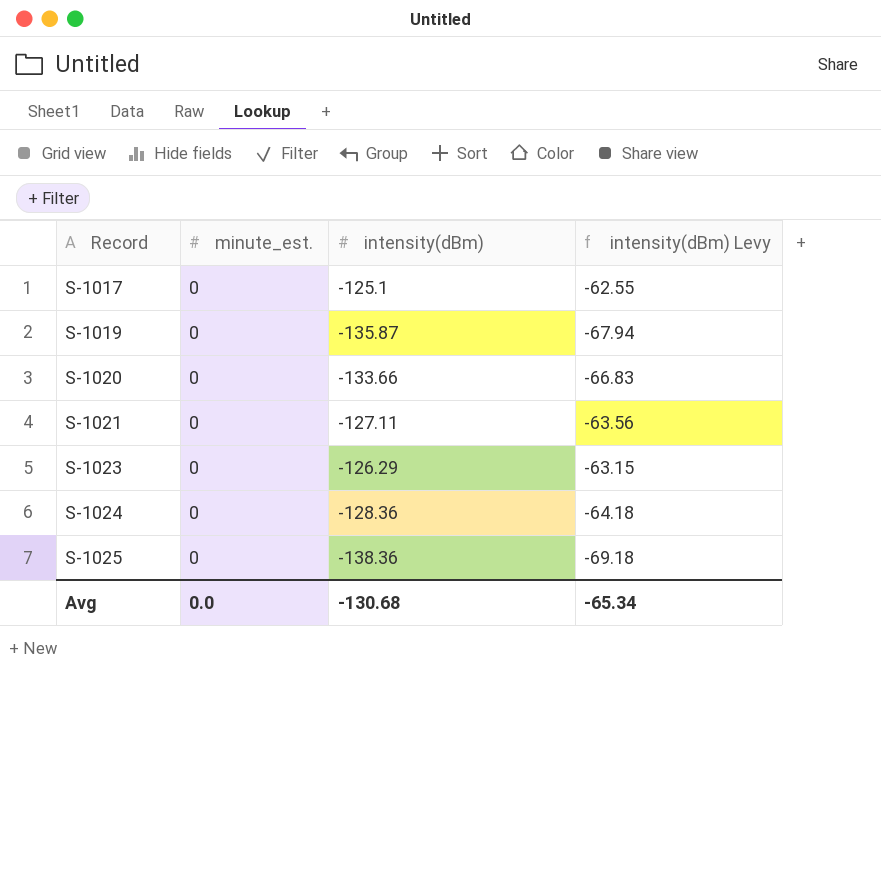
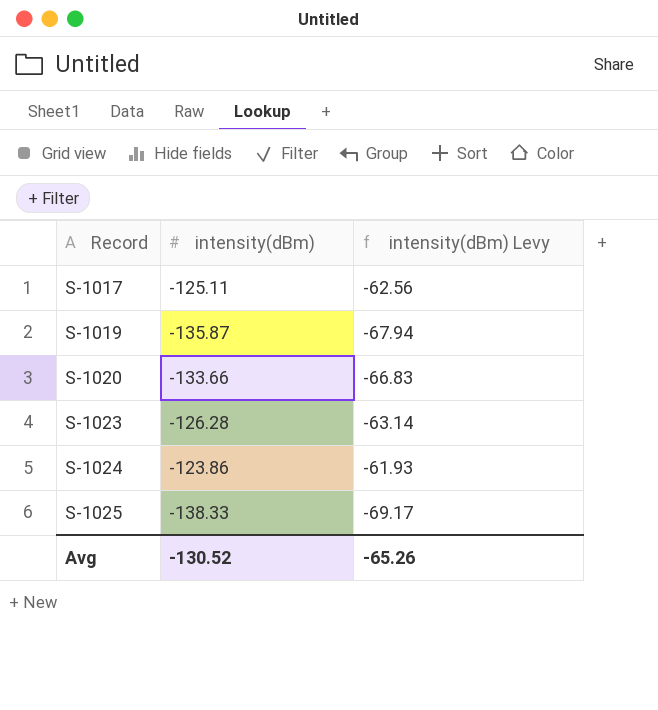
column minute_est. | position: 2 -> none
row S-1021: 0 | -127.11 | -63.56 -> none
S-1017 | intensity(dBm): -125.1 -> -125.11
S-1017 | intensity(dBm) Levy: -62.55 -> -62.56
S-1023 | intensity(dBm): -126.29 -> -126.28
S-1023 | intensity(dBm) Levy: -63.15 -> -63.14
S-1024 | intensity(dBm): -128.36 -> -123.86
S-1024 | intensity(dBm) Levy: -64.18 -> -61.93
S-1025 | intensity(dBm): -138.36 -> -138.33
S-1025 | intensity(dBm) Levy: -69.18 -> -69.17
Avg | intensity(dBm): -130.68 -> -130.52
Avg | intensity(dBm) Levy: -65.34 -> -65.26

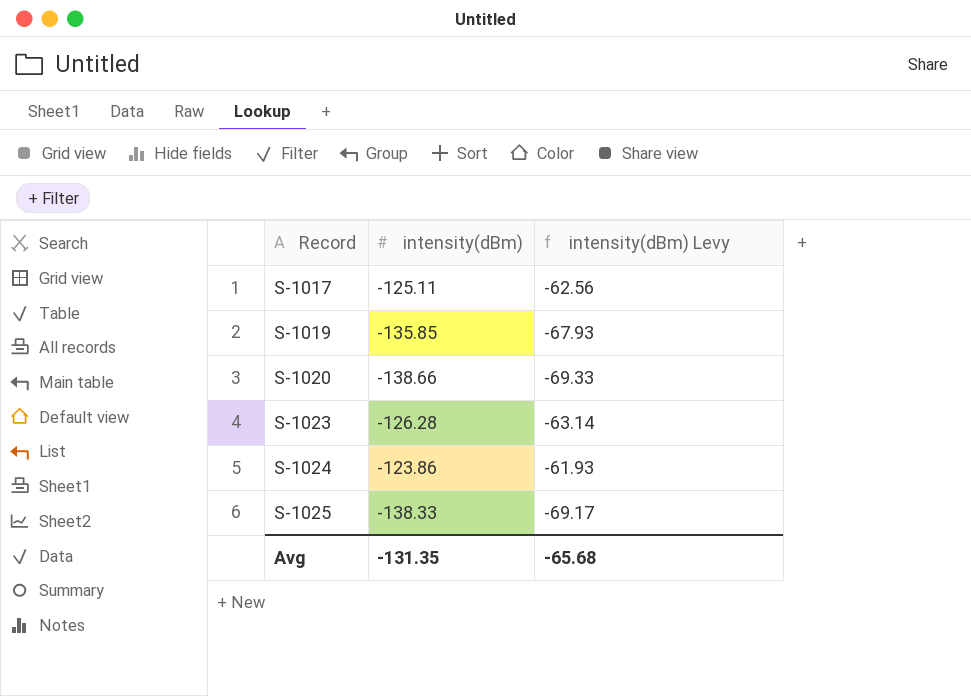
S-1019 | intensity(dBm): -135.87 -> -135.85
S-1019 | intensity(dBm) Levy: -67.94 -> -67.93
S-1020 | intensity(dBm): -133.66 -> -138.66
S-1020 | intensity(dBm) Levy: -66.83 -> -69.33
Avg | intensity(dBm): -130.52 -> -131.35
Avg | intensity(dBm) Levy: -65.26 -> -65.68

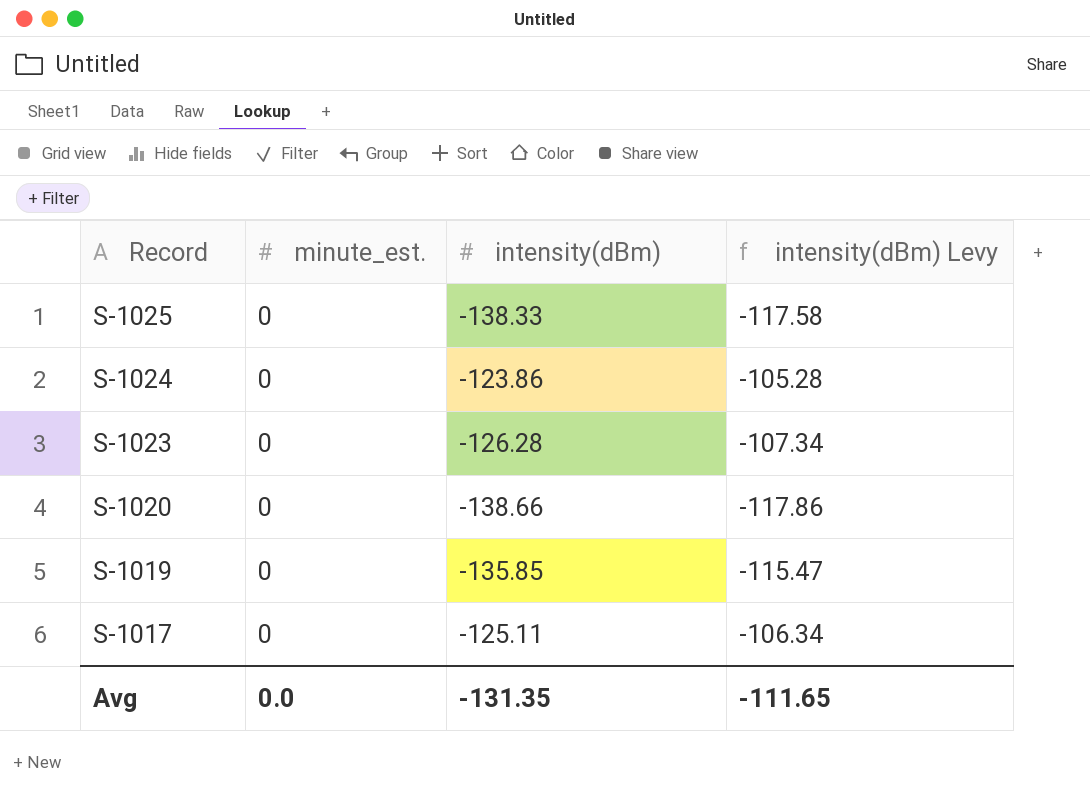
row order: Record ascending -> Record descending
column minute_est. | position: none -> 2
column intensity(dBm) Levy | formula: [intensity(dBm)] * 0.5 -> [intensity(dBm)] * 0.85
Avg | intensity(dBm) Levy: -65.68 -> -111.65

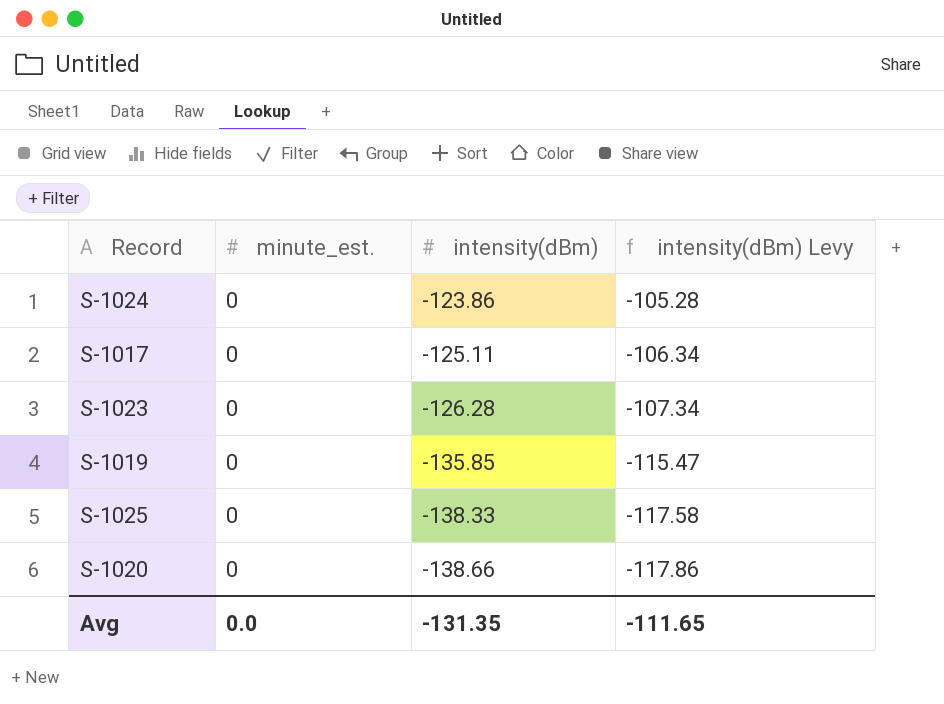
row order: Record descending -> intensity(dBm) descending

